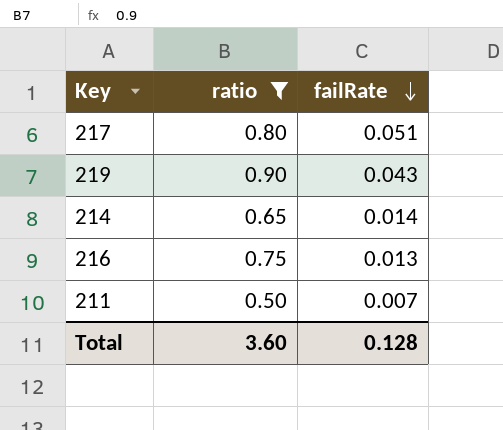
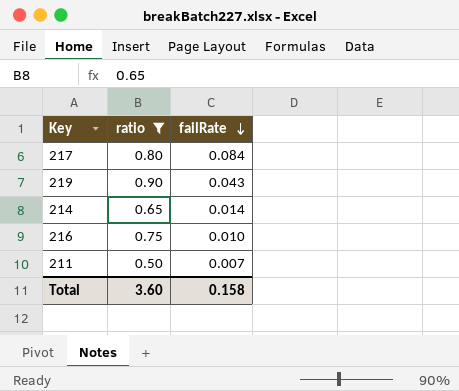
217 | failRate: 0.051 -> 0.084
216 | failRate: 0.013 -> 0.010
Total | failRate: 0.128 -> 0.158

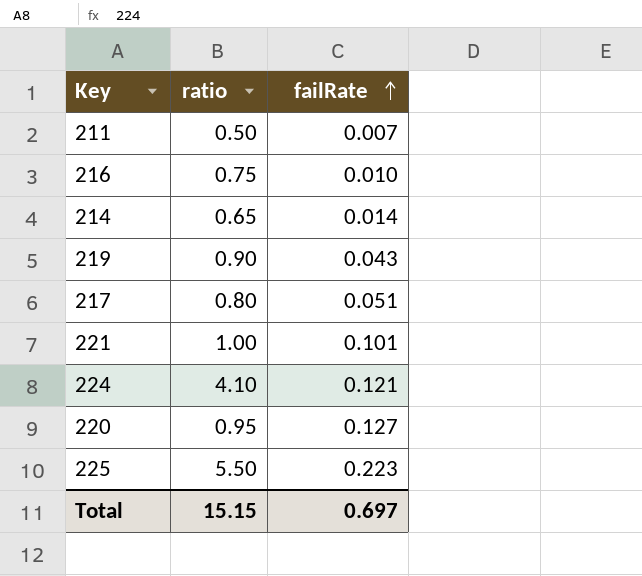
filter: ratio <= 0.90 -> none
row order: failRate descending -> failRate ascending
217 | failRate: 0.084 -> 0.051
Total | ratio: 3.60 -> 15.15
Total | failRate: 0.158 -> 0.697

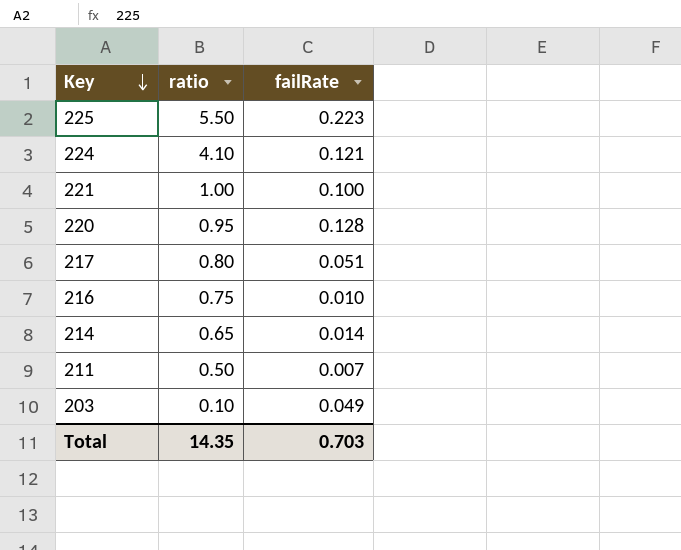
row order: failRate ascending -> Key descending
row 219: 0.90 | 0.043 -> none
221 | failRate: 0.101 -> 0.100
220 | failRate: 0.127 -> 0.128
row 203: none -> 0.10 | 0.049
Total | ratio: 15.15 -> 14.35
Total | failRate: 0.697 -> 0.703

